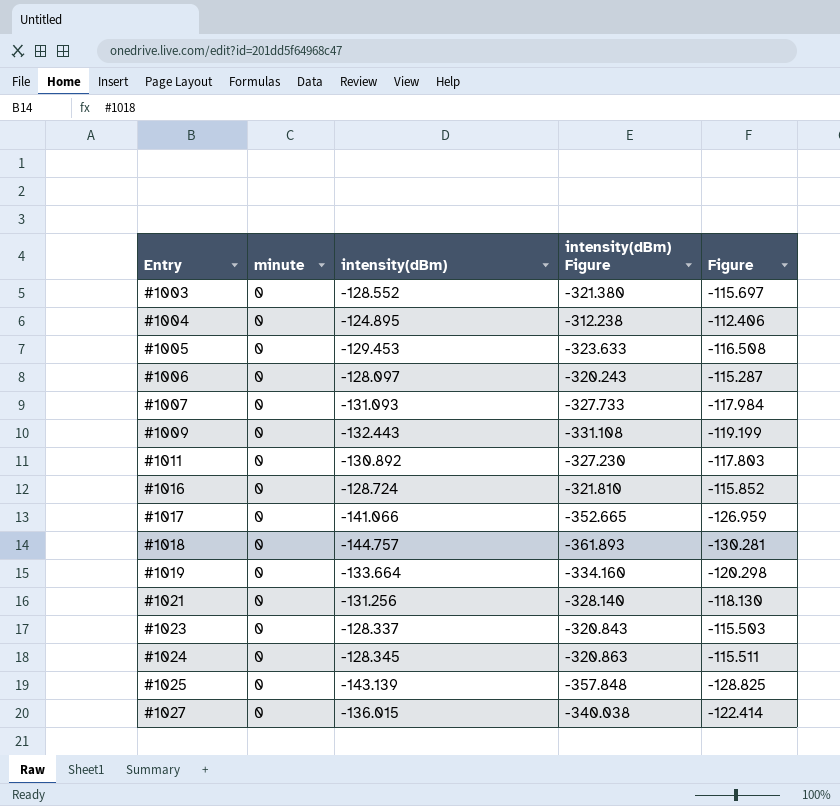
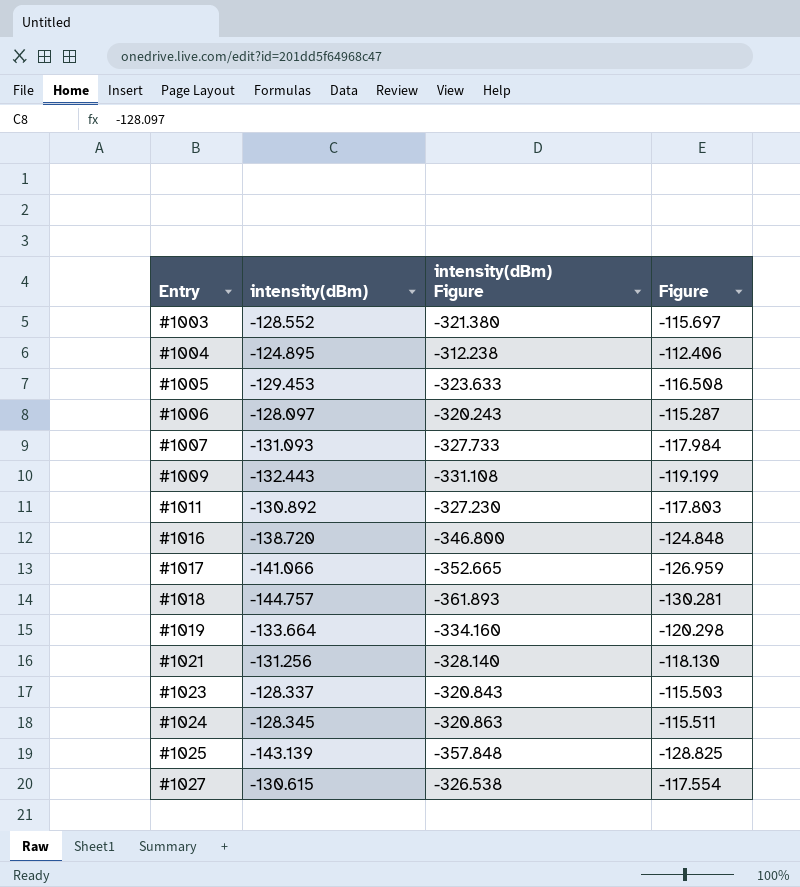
column minute | position: 2 -> none
#1016 | intensity(dBm): -128.724 -> -138.720
#1016 | intensity(dBm) Figure: -321.810 -> -346.800
#1016 | Figure: -115.852 -> -124.848
#1027 | intensity(dBm): -136.015 -> -130.615
#1027 | intensity(dBm) Figure: -340.038 -> -326.538
#1027 | Figure: -122.414 -> -117.554

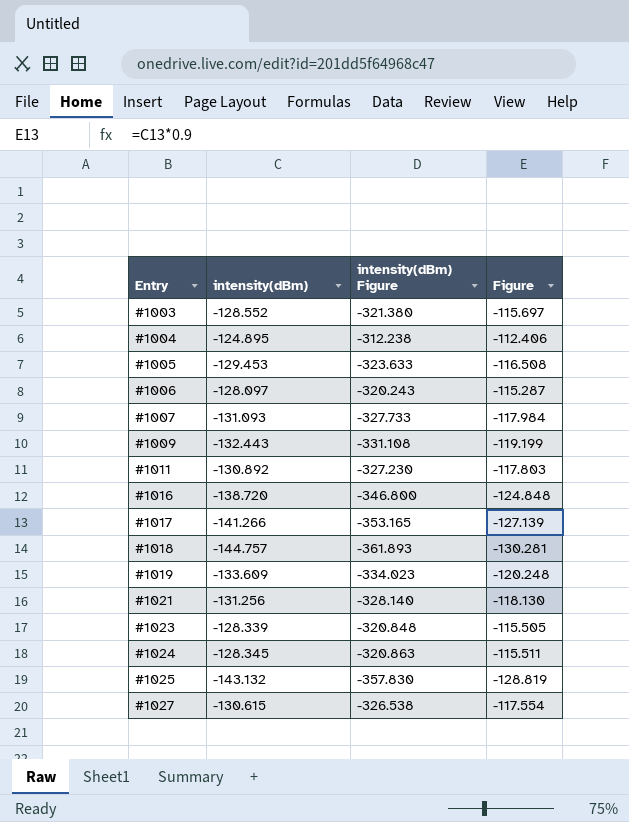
#1017 | intensity(dBm): -141.066 -> -141.266
#1017 | intensity(dBm) Figure: -352.665 -> -353.165
#1017 | Figure: -126.959 -> -127.139
#1019 | intensity(dBm): -133.664 -> -133.609
#1019 | intensity(dBm) Figure: -334.160 -> -334.023
#1019 | Figure: -120.298 -> -120.248
#1023 | intensity(dBm): -128.337 -> -128.339
#1023 | intensity(dBm) Figure: -320.843 -> -320.848
#1023 | Figure: -115.503 -> -115.505
#1025 | intensity(dBm): -143.139 -> -143.132
#1025 | intensity(dBm) Figure: -357.848 -> -357.830
#1025 | Figure: -128.825 -> -128.819

